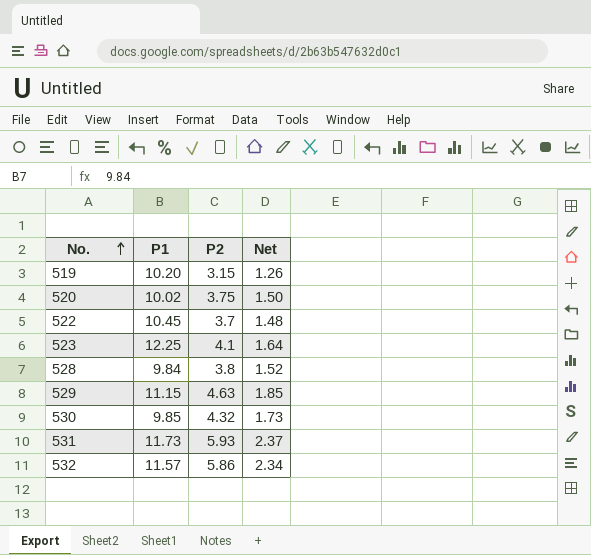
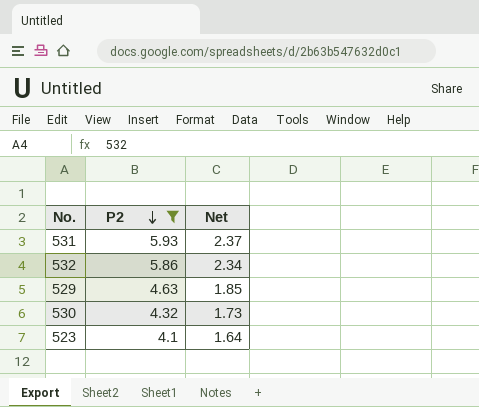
filter: none -> P2 >= 4.1
row order: No. ascending -> P2 descending
column P1 | position: 2 -> none

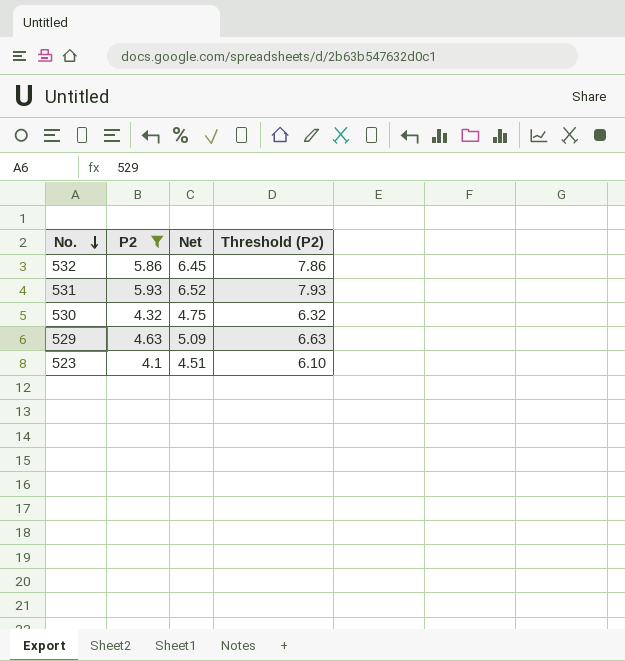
row order: P2 descending -> No. descending
column Net | formula: [P2] * 0.4 -> [P2] * 1.1
column Threshold (P2) | formula: none -> [P2] + 2

